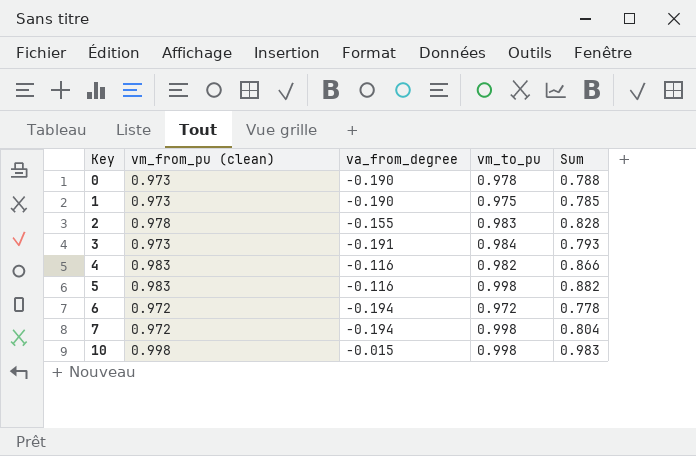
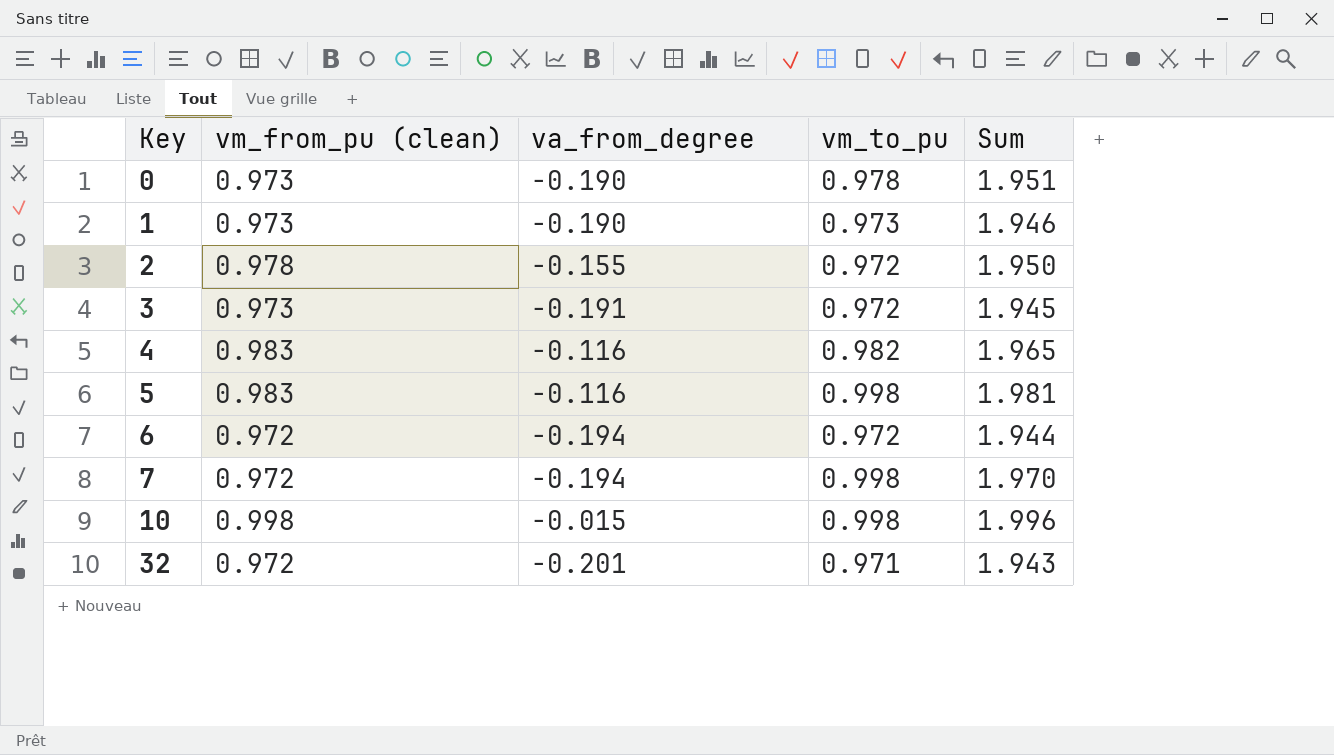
column Sum | formula: [va_from_degree] + [vm_to_pu] -> [vm_from_pu (clean)] + [vm_to_pu]
1 | vm_to_pu: 0.975 -> 0.973
2 | vm_to_pu: 0.983 -> 0.972
3 | vm_to_pu: 0.984 -> 0.972
row 32: none -> 0.972 | -0.201 | 0.971 | 1.943

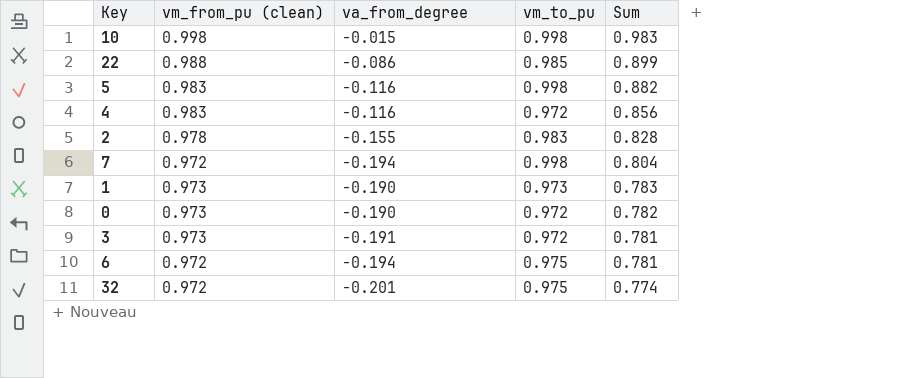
row order: Key ascending -> Sum descending
column Sum | formula: [vm_from_pu (clean)] + [vm_to_pu] -> [va_from_degree] + [vm_to_pu]
row 22: none -> 0.988 | -0.086 | 0.985 | 0.899
4 | vm_to_pu: 0.982 -> 0.972
2 | vm_to_pu: 0.972 -> 0.983
0 | vm_to_pu: 0.978 -> 0.972
6 | vm_to_pu: 0.972 -> 0.975
32 | vm_to_pu: 0.971 -> 0.975

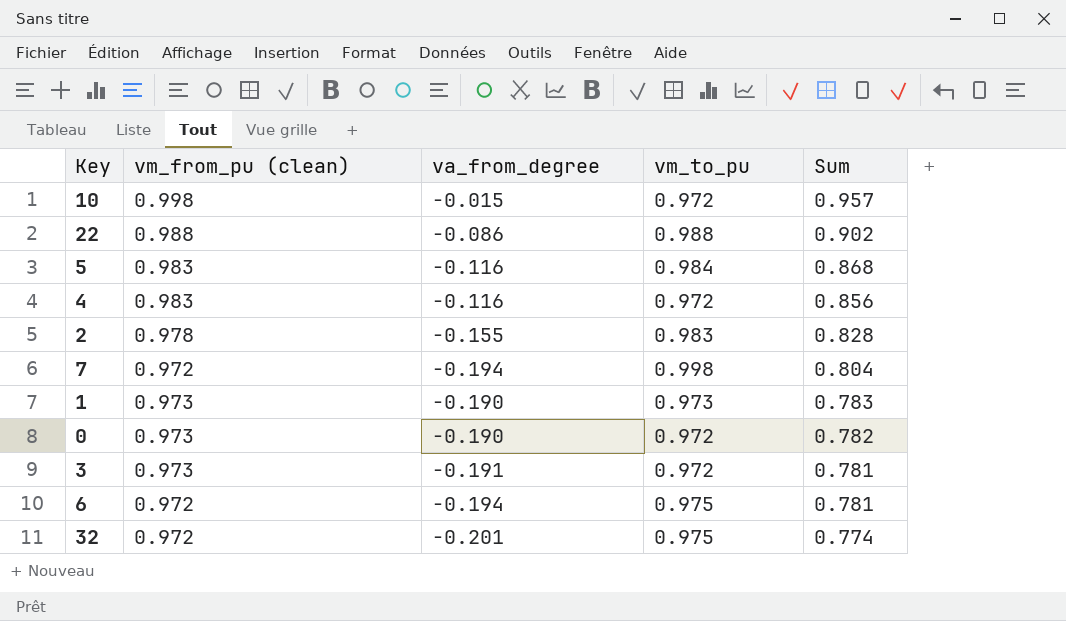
10 | vm_to_pu: 0.998 -> 0.972
10 | Sum: 0.983 -> 0.957
22 | vm_to_pu: 0.985 -> 0.988
22 | Sum: 0.899 -> 0.902
5 | vm_to_pu: 0.998 -> 0.984
5 | Sum: 0.882 -> 0.868

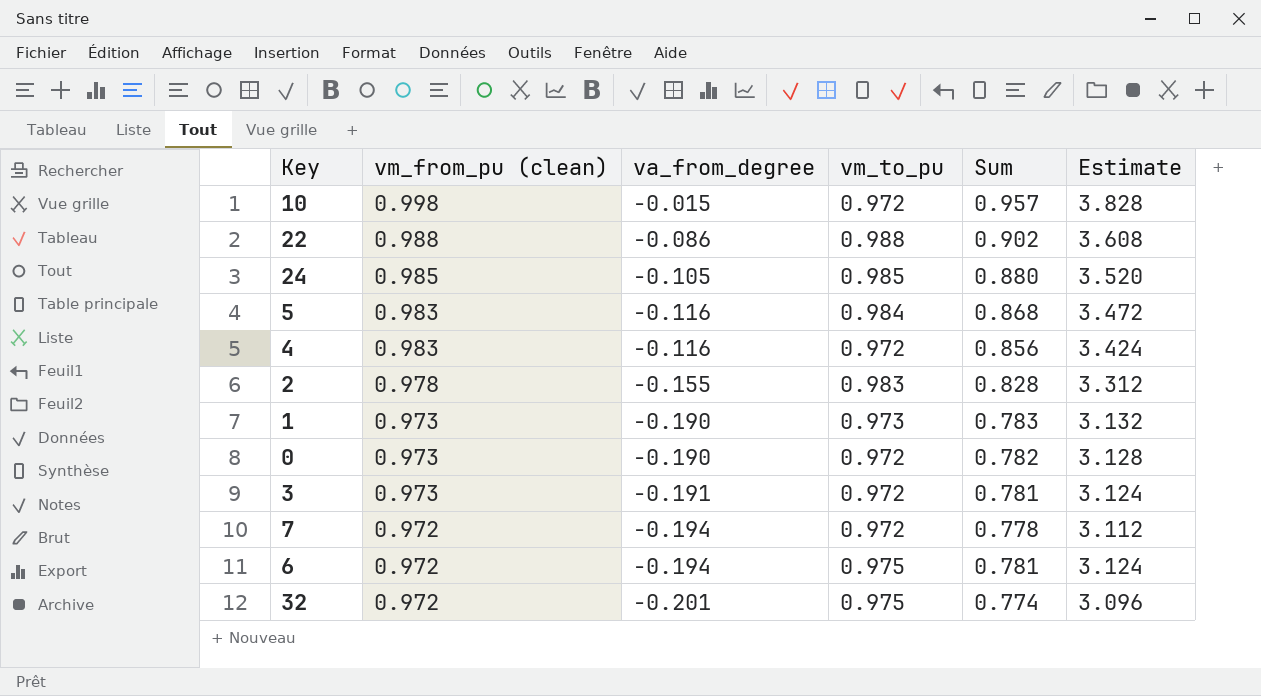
row order: Sum descending -> vm_from_pu (clean) descending
column Estimate | formula: none -> [Sum] * 4
row 24: none -> 0.985 | -0.105 | 0.985 | 0.880 | 3.520
7 | vm_to_pu: 0.998 -> 0.972
7 | Sum: 0.804 -> 0.778

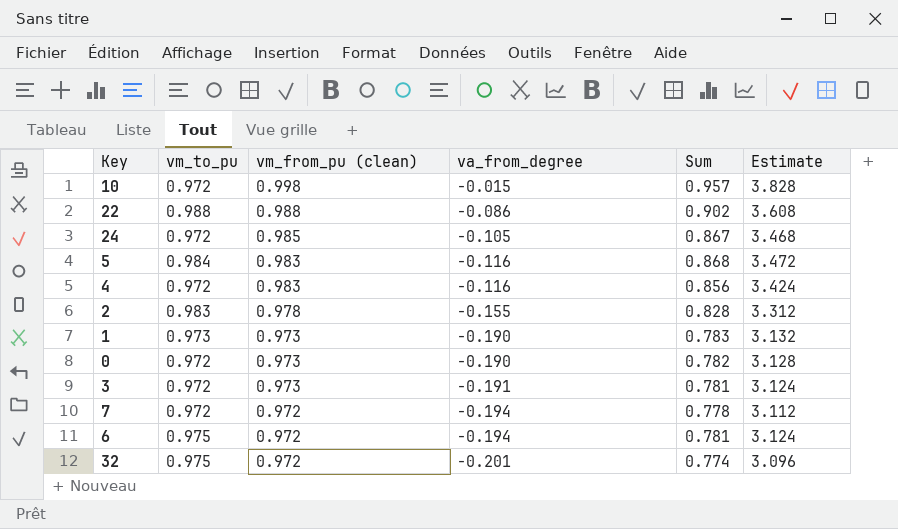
column vm_to_pu | position: 4 -> 2
24 | vm_to_pu: 0.985 -> 0.972
24 | Sum: 0.880 -> 0.867
24 | Estimate: 3.520 -> 3.468

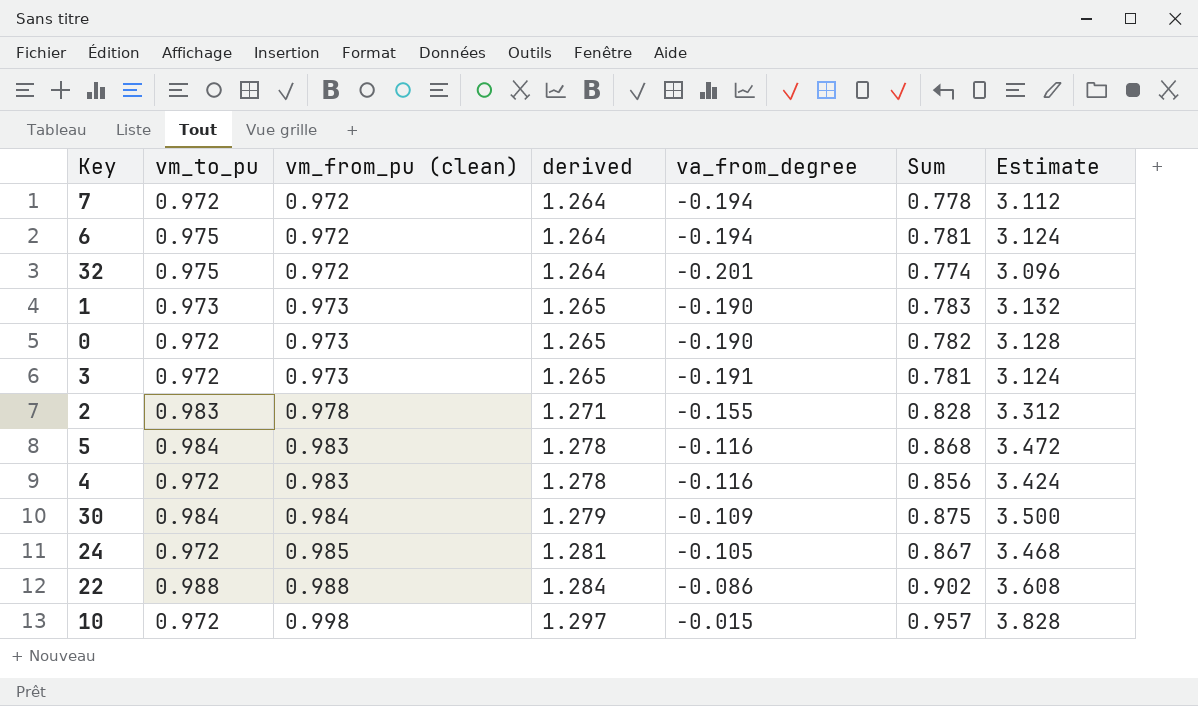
row order: vm_from_pu (clean) descending -> vm_from_pu (clean) ascending
column derived | formula: none -> [vm_from_pu (clean)] * 1.3
row 30: none -> 0.984 | 0.984 | 1.279 | -0.109 | 0.875 | 3.500

